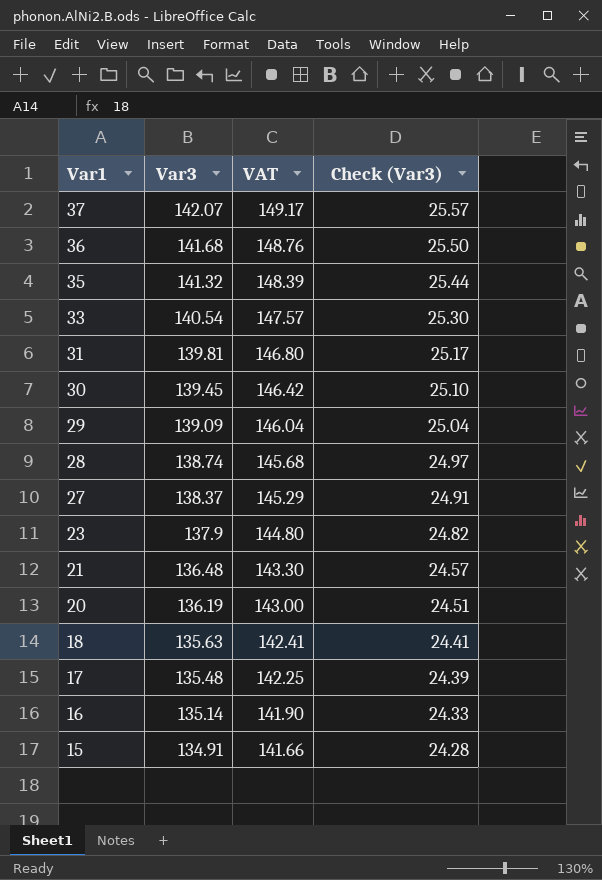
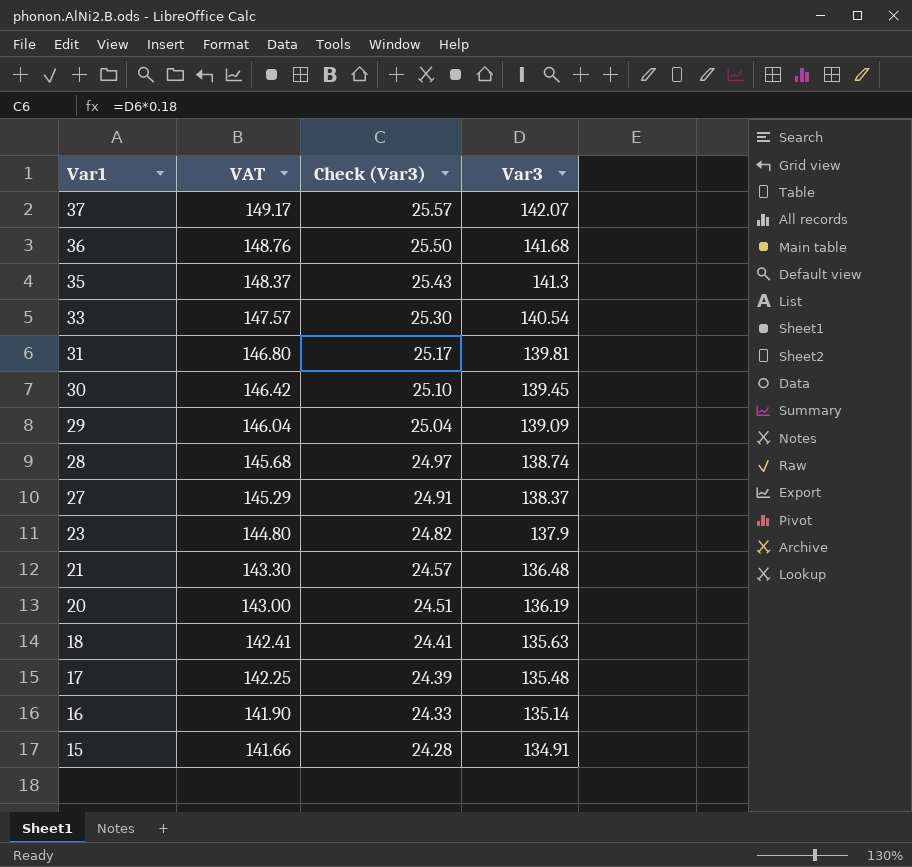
column Var3 | position: 2 -> 4
35 | VAT: 148.39 -> 148.37
35 | Check (Var3): 25.44 -> 25.43
35 | Var3: 141.32 -> 141.3

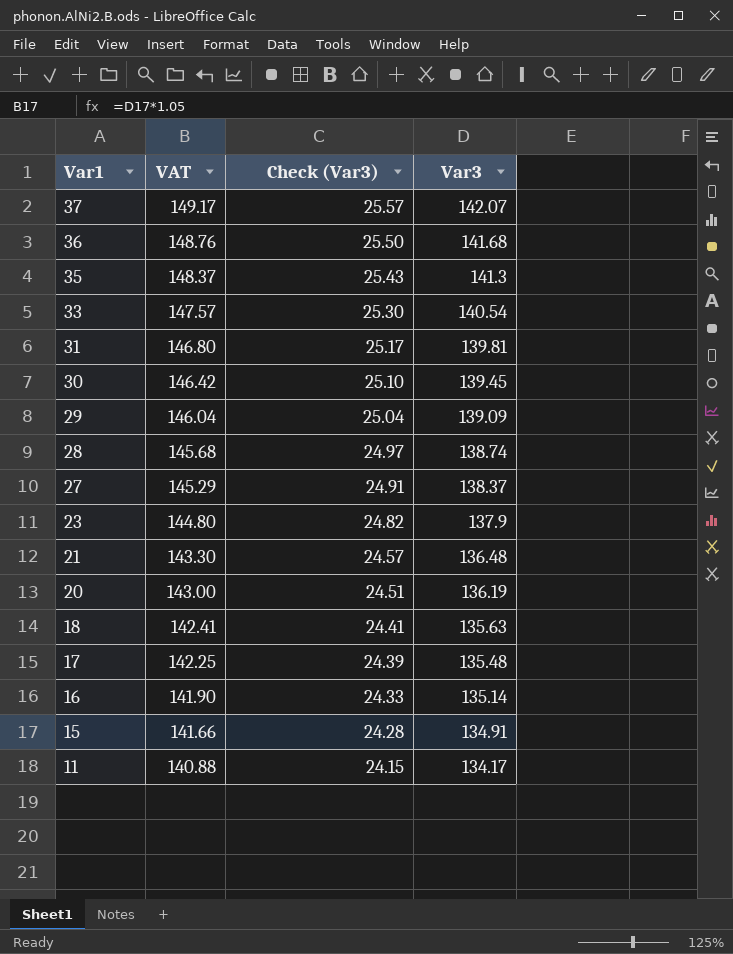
row 11: none -> 140.88 | 24.15 | 134.17

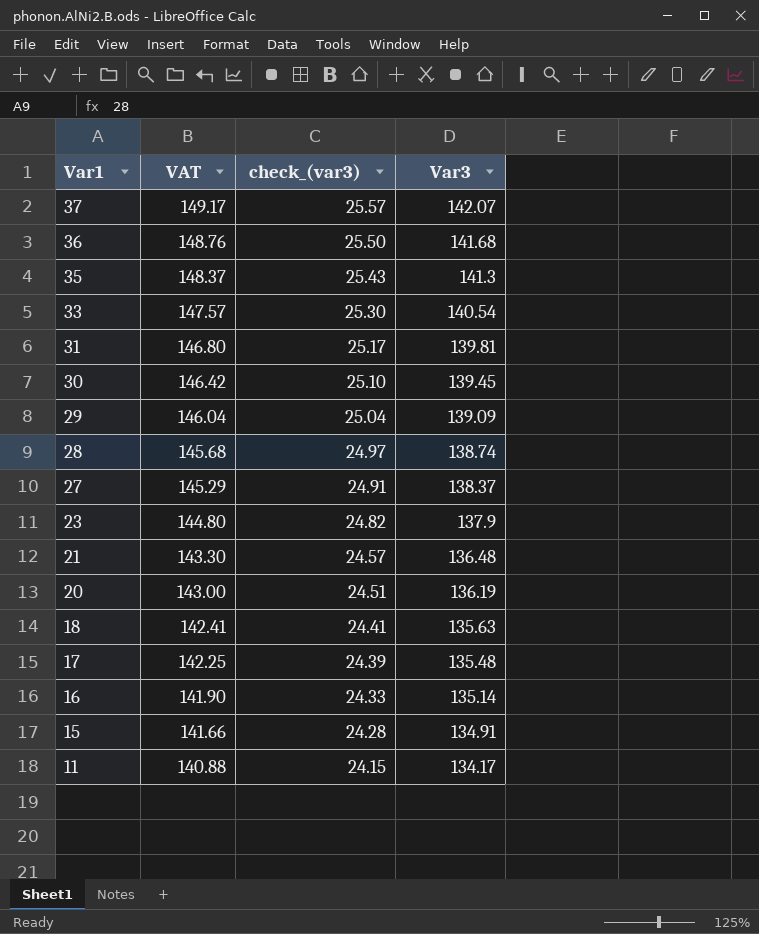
column name: Check (Var3) -> check_(var3)

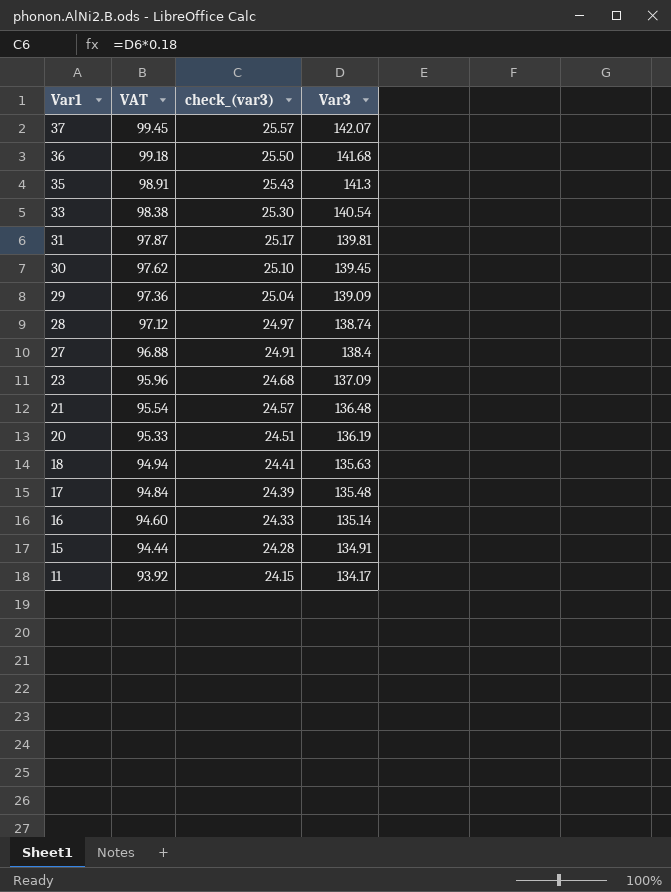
column VAT | formula: [Var3] * 1.05 -> [Var3] * 0.7
27 | Var3: 138.37 -> 138.4
23 | check_(var3): 24.82 -> 24.68
23 | Var3: 137.9 -> 137.09

